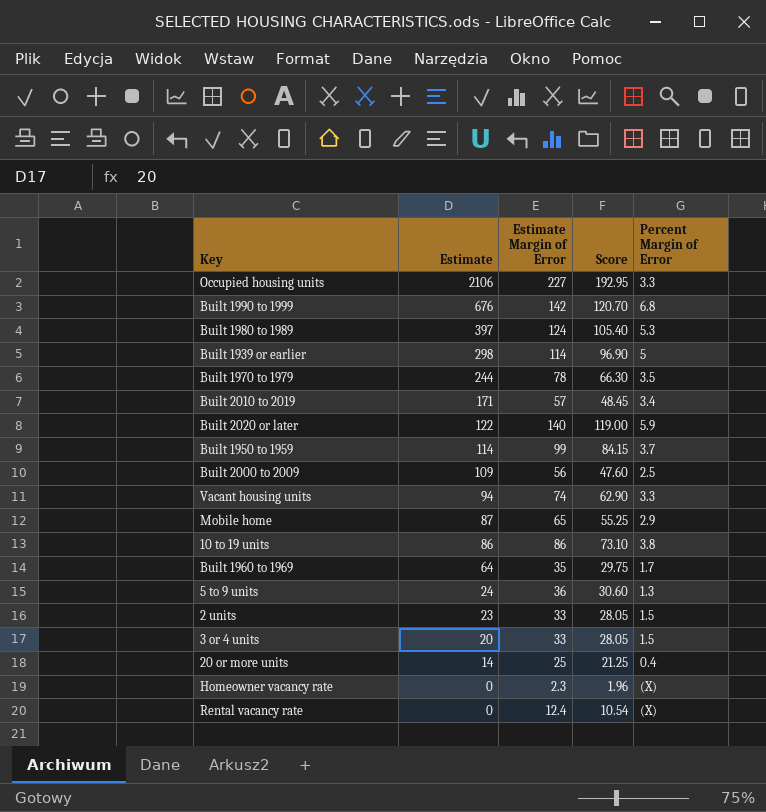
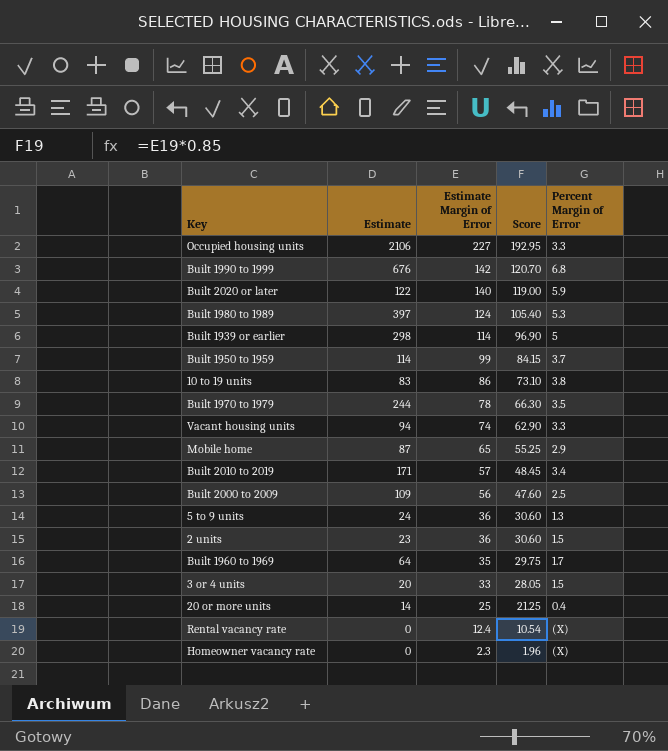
row order: Estimate descending -> Estimate Margin of Error descending
10 to 19 units | Estimate: 86 -> 83
2 units | Estimate Margin of Error: 33 -> 36
2 units | Score: 28.05 -> 30.60

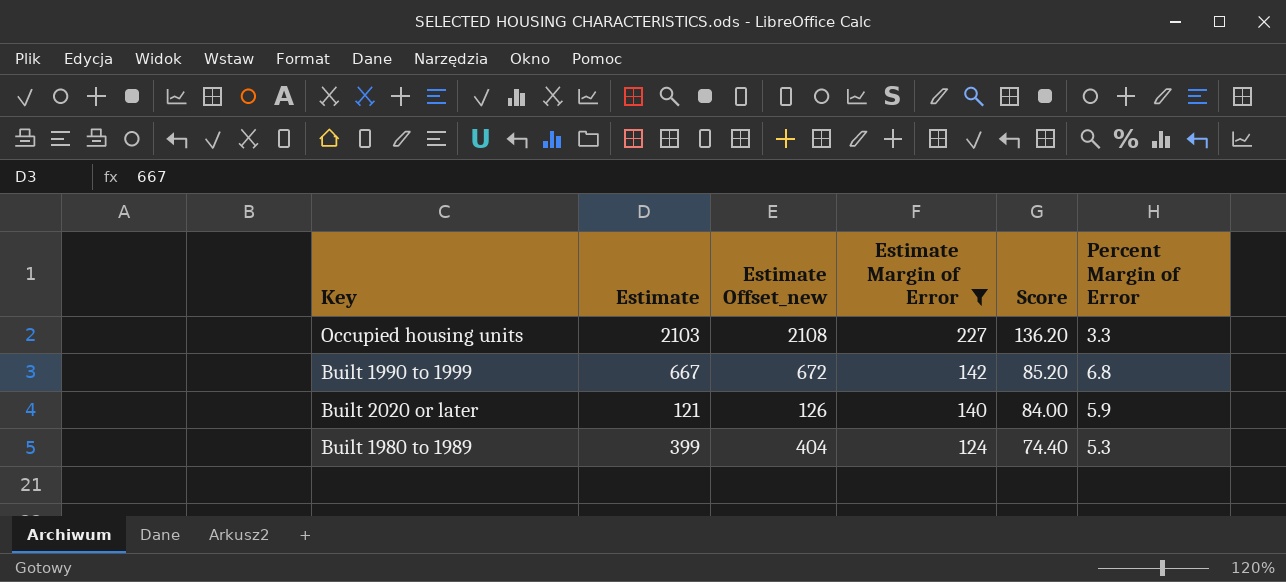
filter: none -> Estimate Margin of Error >= 124
column Estimate Offset_new | formula: none -> [Estimate] + 5
column Score | formula: [Estimate Margin of Error] * 0.85 -> [Estimate Margin of Error] * 0.6
Occupied housing units | Estimate: 2106 -> 2103
Built 1990 to 1999 | Estimate: 676 -> 667
Built 2020 or later | Estimate: 122 -> 121
Built 1980 to 1989 | Estimate: 397 -> 399

